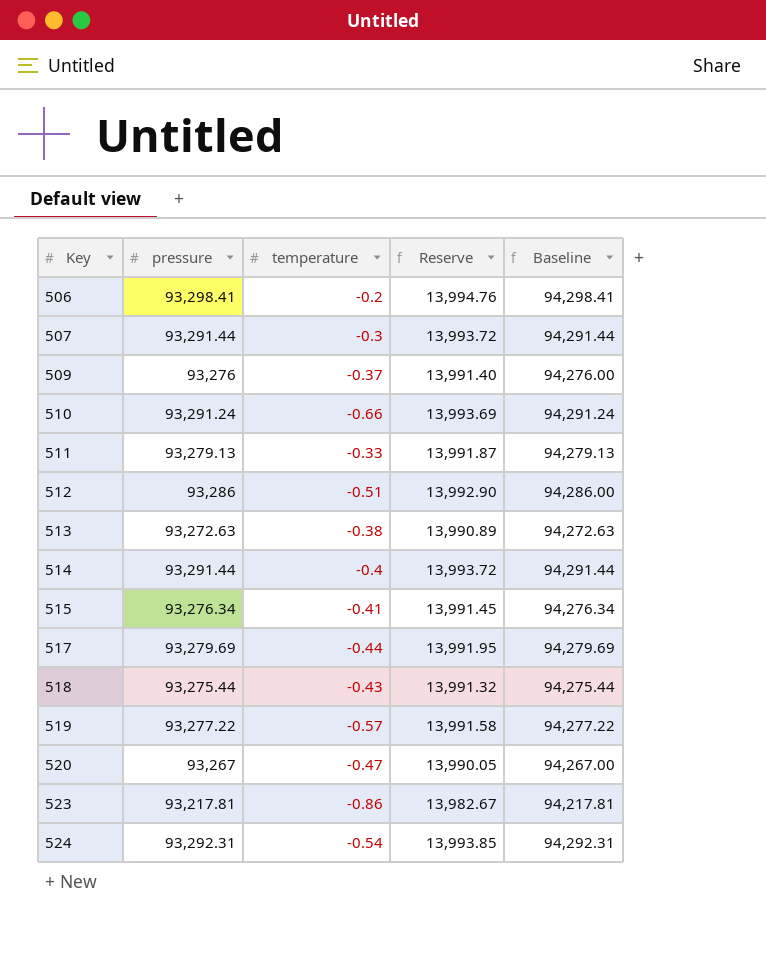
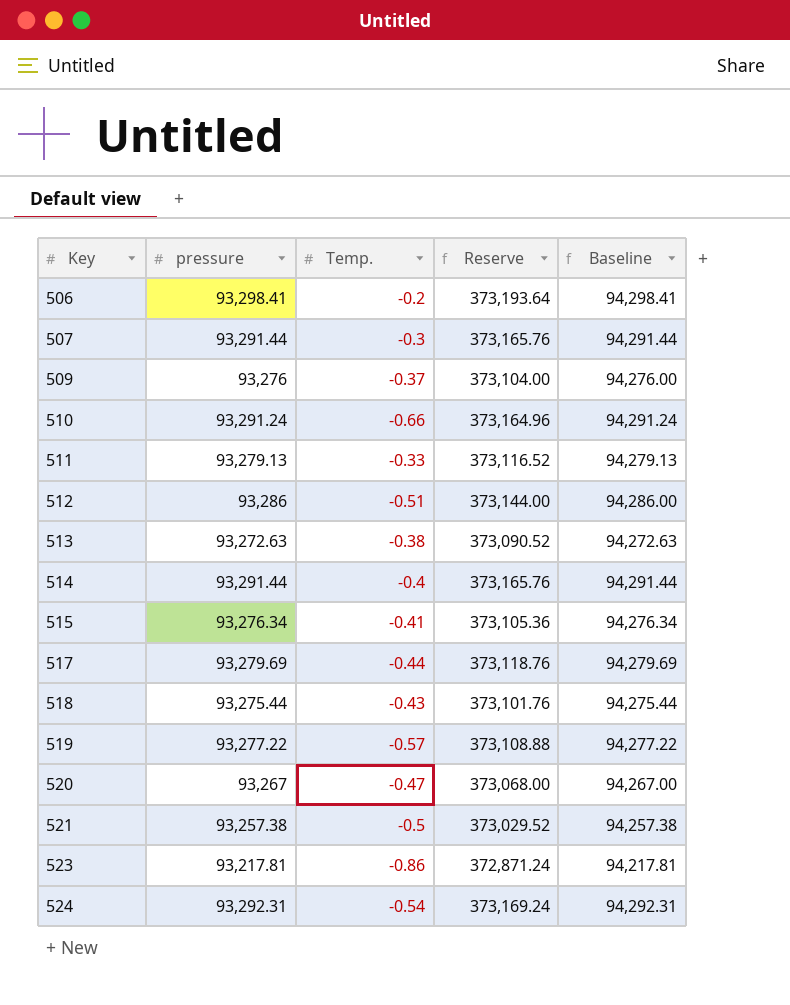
column name: temperature -> Temp.
column Reserve | formula: [pressure] * 0.15 -> [pressure] * 4
row 521: none -> 93,257.38 | -0.5 | 373,029.52 | 94,257.38

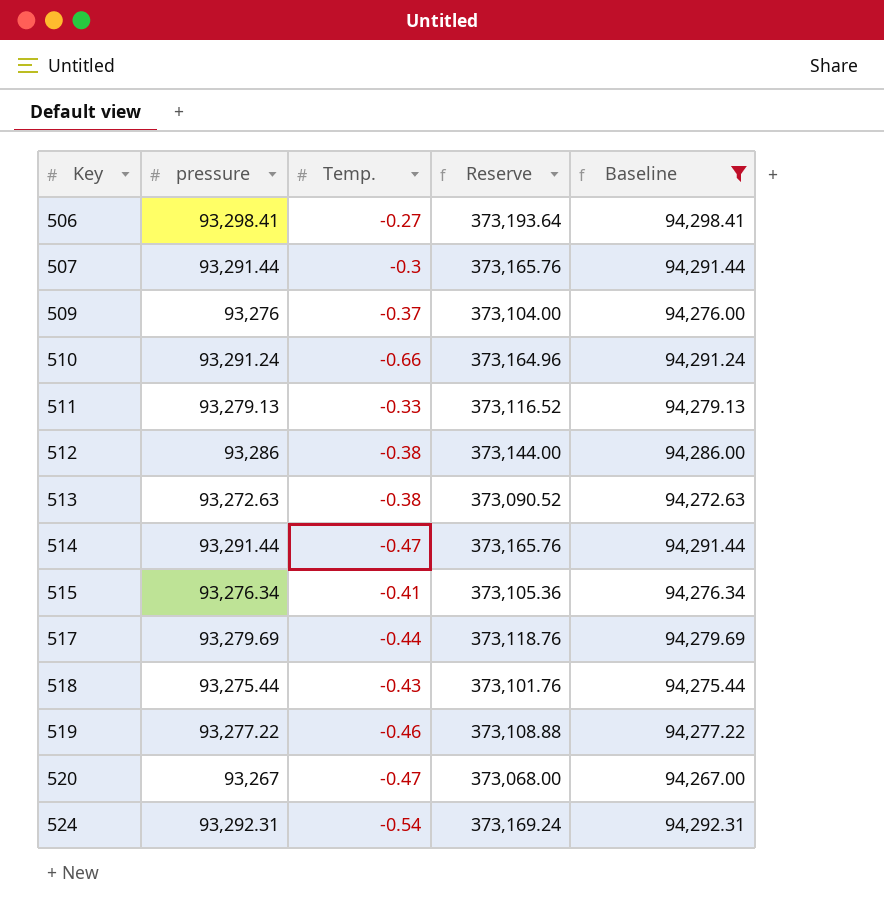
filter: none -> Baseline >= 94,267.00
506 | Temp.: -0.2 -> -0.27
512 | Temp.: -0.51 -> -0.38
514 | Temp.: -0.4 -> -0.47
519 | Temp.: -0.57 -> -0.46

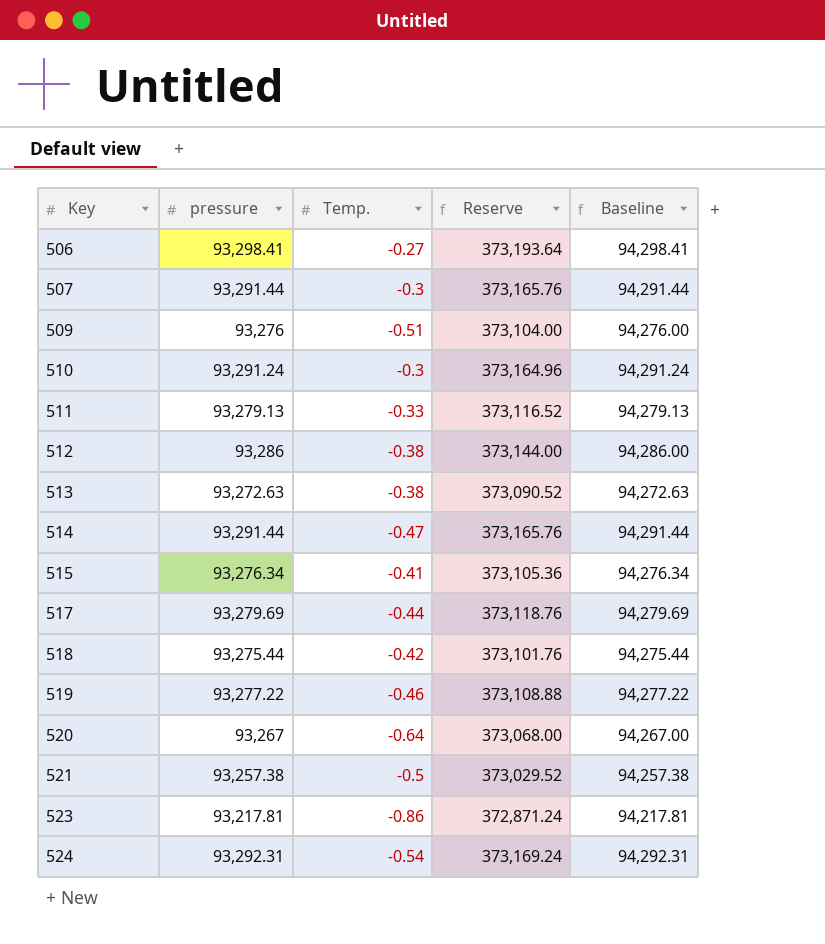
filter: Baseline >= 94,267.00 -> none
509 | Temp.: -0.37 -> -0.51
510 | Temp.: -0.66 -> -0.3
518 | Temp.: -0.43 -> -0.42
520 | Temp.: -0.47 -> -0.64

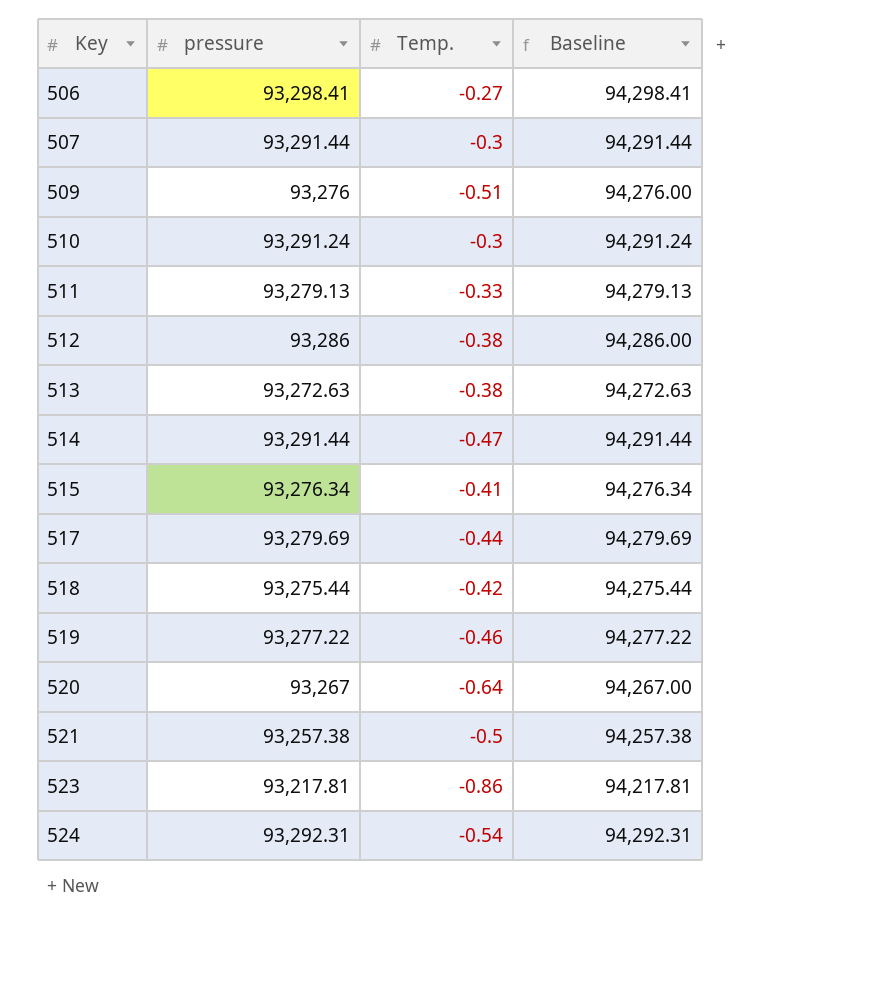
column Reserve | formula: [pressure] * 4 -> none

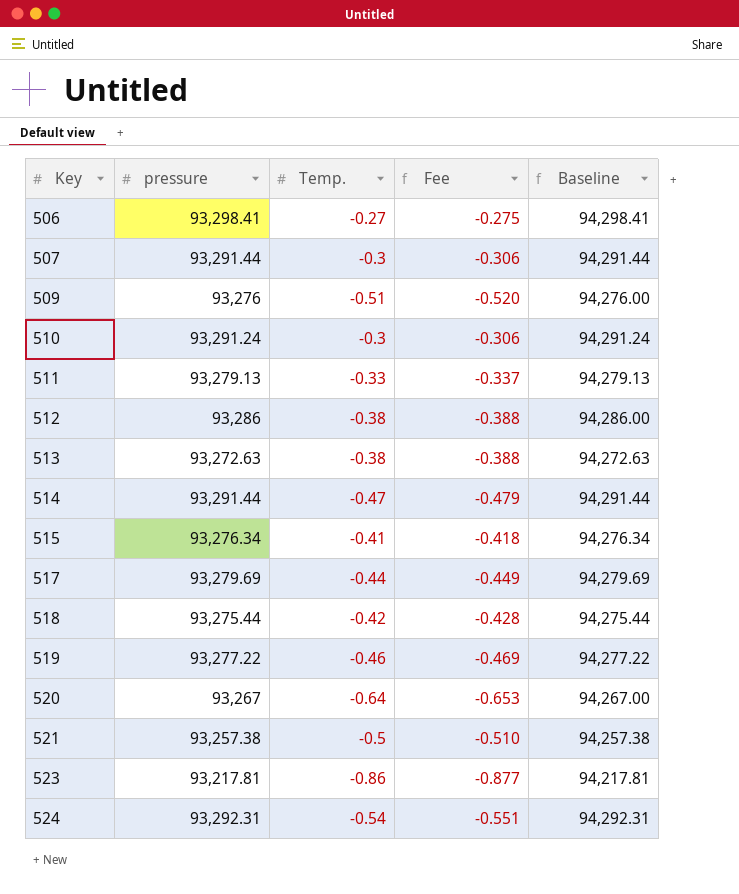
column Fee | formula: none -> [Temp.] * 1.02

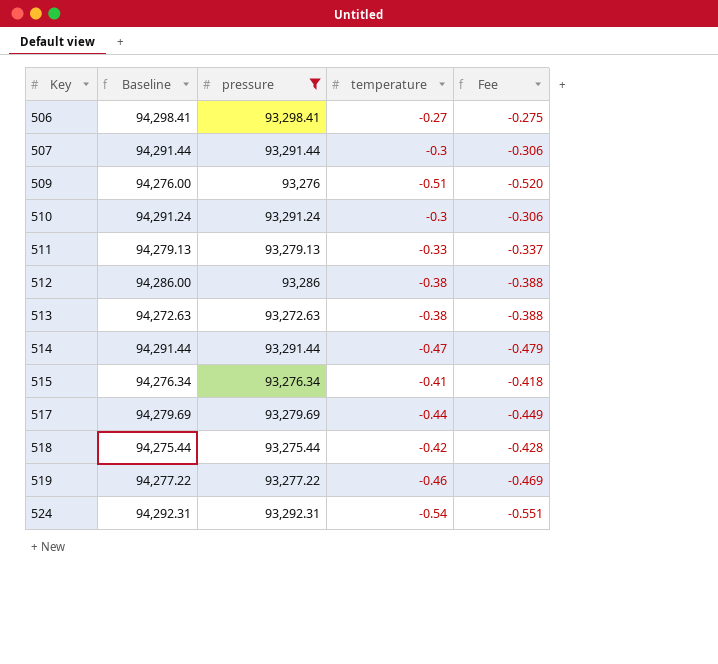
filter: none -> pressure >= 93,272.63
column Baseline | position: 5 -> 2
column name: Temp. -> temperature

